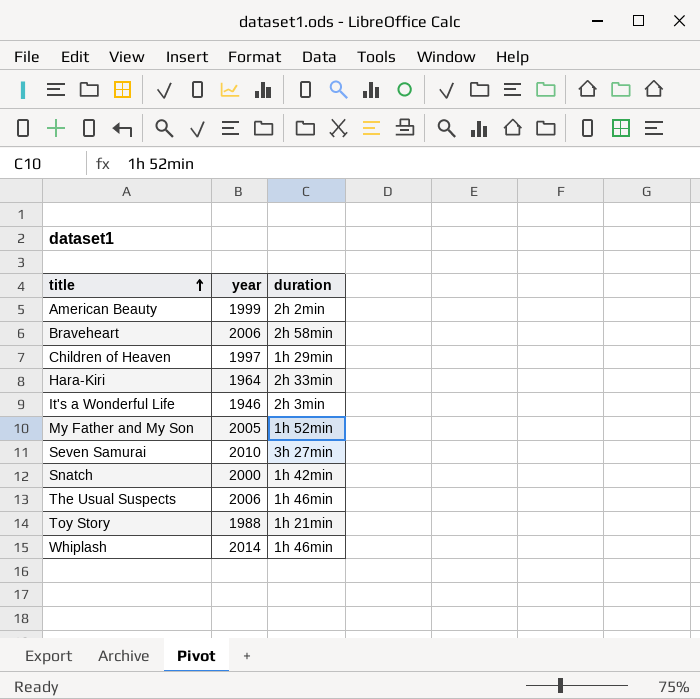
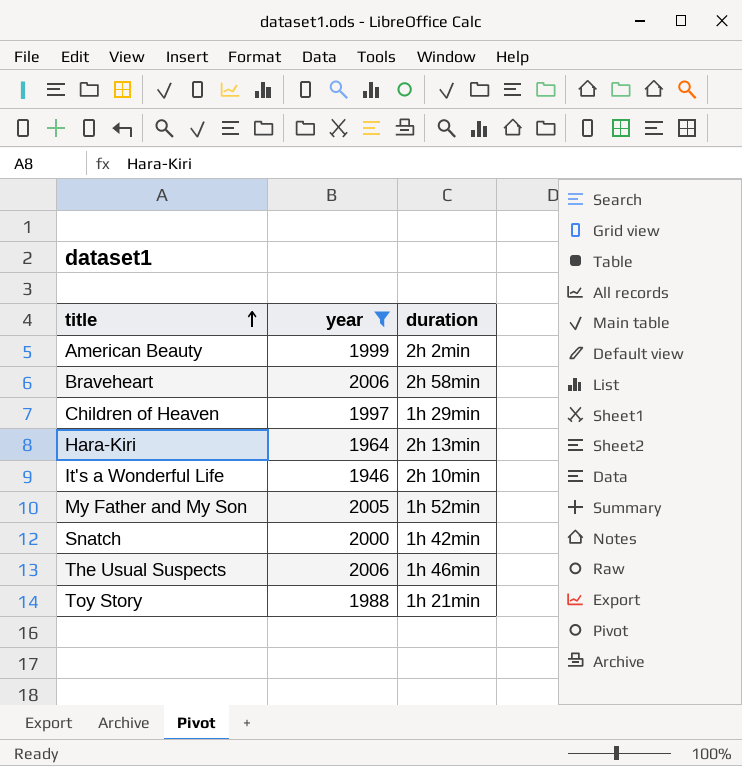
filter: none -> year <= 2006
Hara-Kiri | duration: 2h 33min -> 2h 13min
It's a Wonderful Life | duration: 2h 3min -> 2h 10min

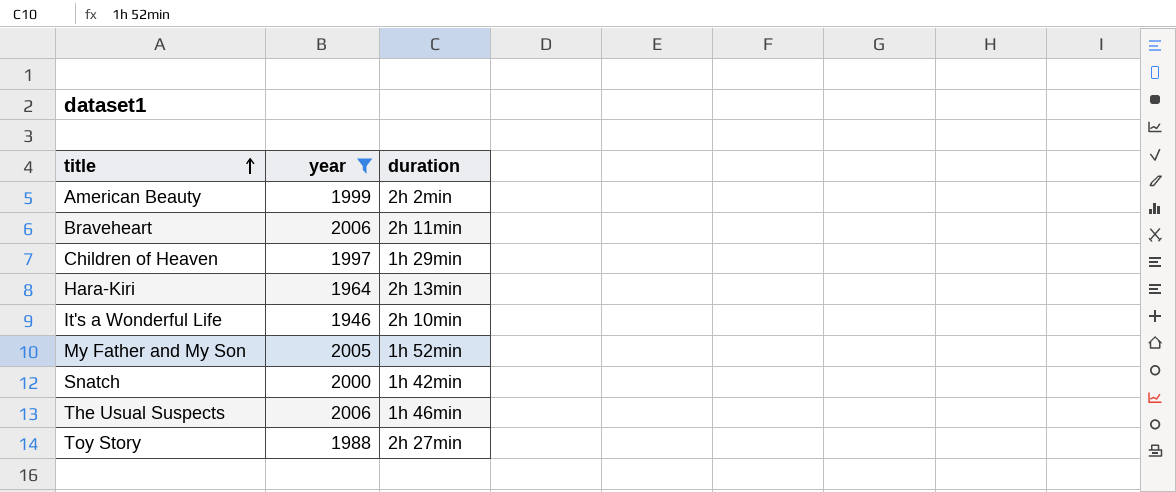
Braveheart | duration: 2h 58min -> 2h 11min
Toy Story | duration: 1h 21min -> 2h 27min

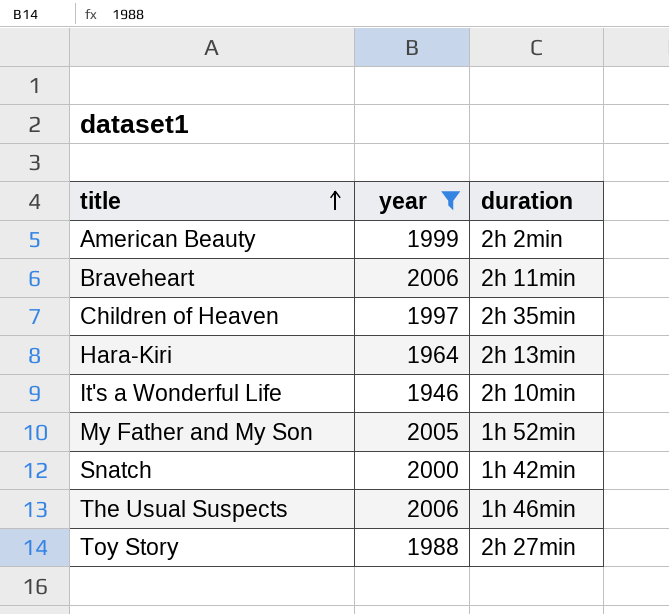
Children of Heaven | duration: 1h 29min -> 2h 35min

